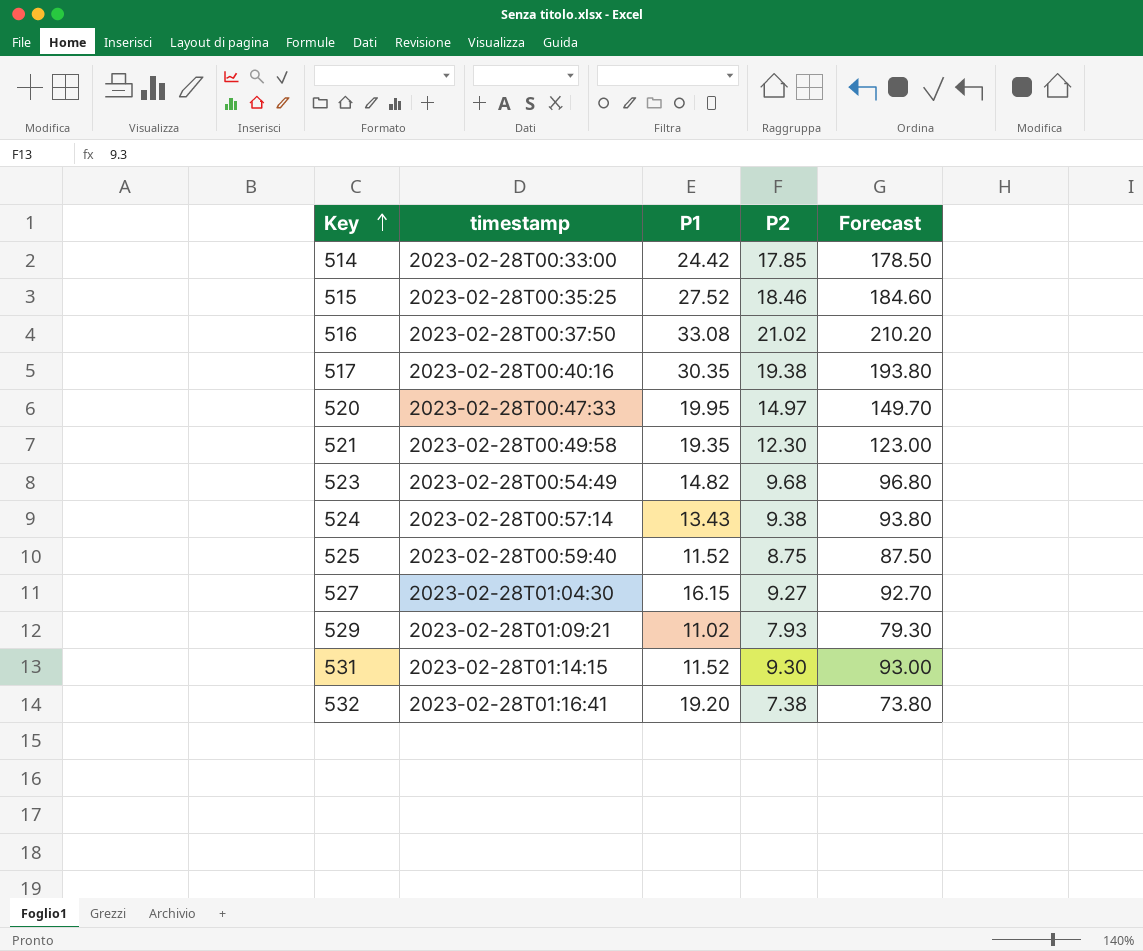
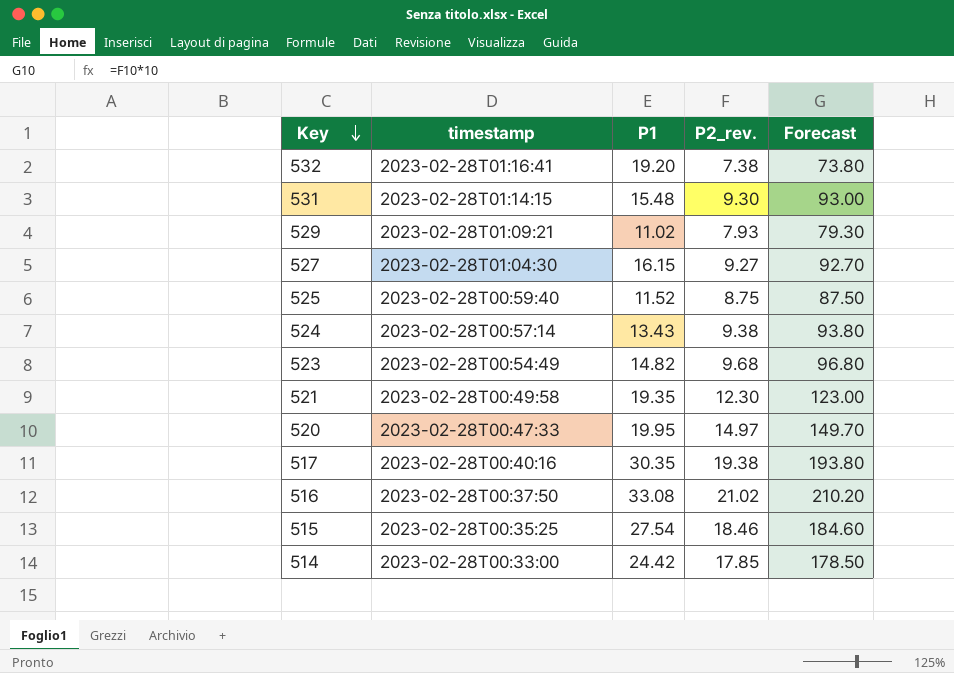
row order: Key ascending -> Key descending
column name: P2 -> P2_rev.
531 | P1: 11.52 -> 15.48
515 | P1: 27.52 -> 27.54

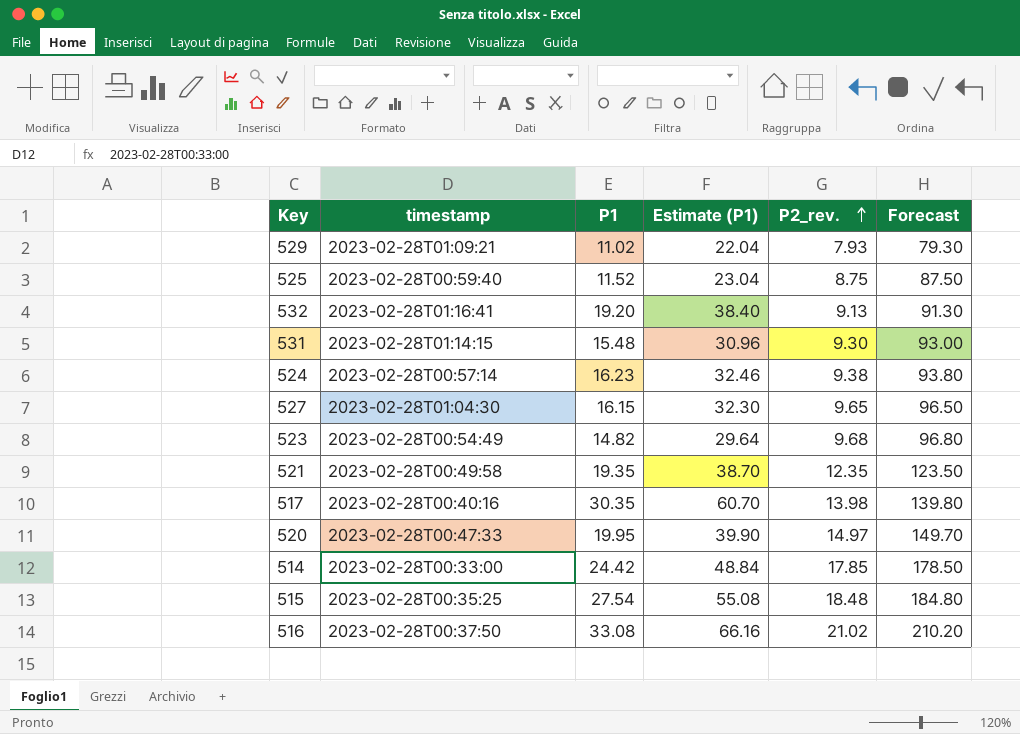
row order: Key descending -> P2_rev. ascending
column Estimate (P1) | formula: none -> [P1] * 2
532 | P2_rev.: 7.38 -> 9.13
532 | Forecast: 73.80 -> 91.30
524 | P1: 13.43 -> 16.23
527 | P2_rev.: 9.27 -> 9.65
527 | Forecast: 92.70 -> 96.50
521 | P2_rev.: 12.30 -> 12.35
521 | Forecast: 123.00 -> 123.50
517 | P2_rev.: 19.38 -> 13.98
517 | Forecast: 193.80 -> 139.80
515 | P2_rev.: 18.46 -> 18.48
515 | Forecast: 184.60 -> 184.80

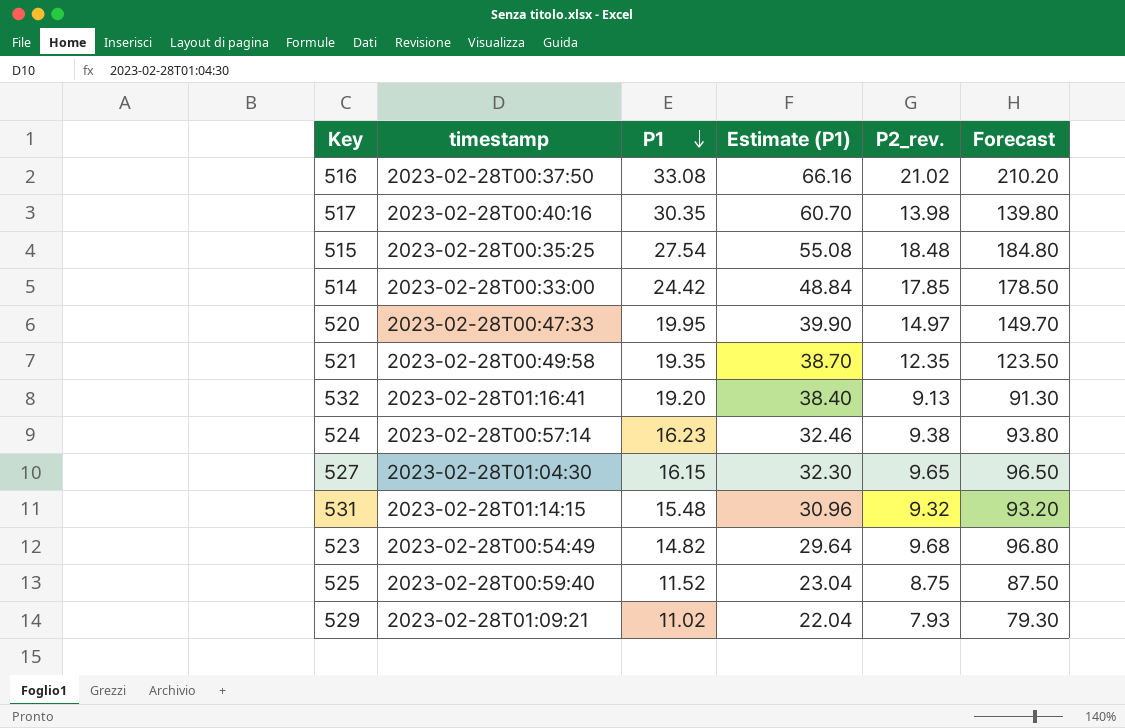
row order: P2_rev. ascending -> P1 descending
531 | P2_rev.: 9.30 -> 9.32
531 | Forecast: 93.00 -> 93.20

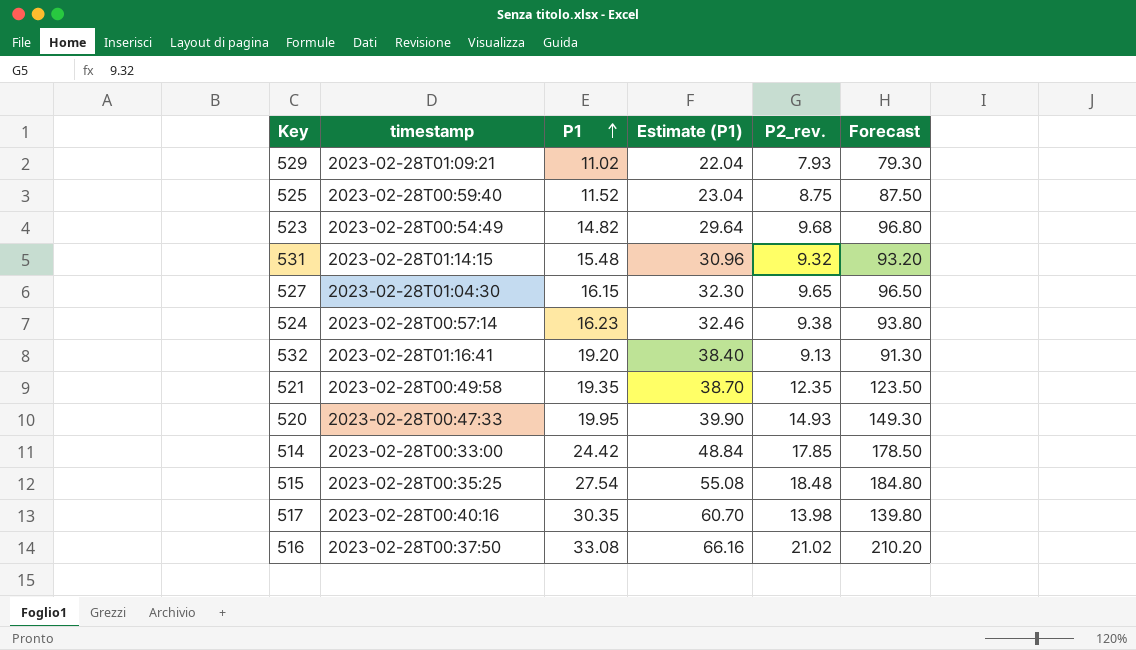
row order: P1 descending -> P1 ascending
520 | P2_rev.: 14.97 -> 14.93
520 | Forecast: 149.70 -> 149.30

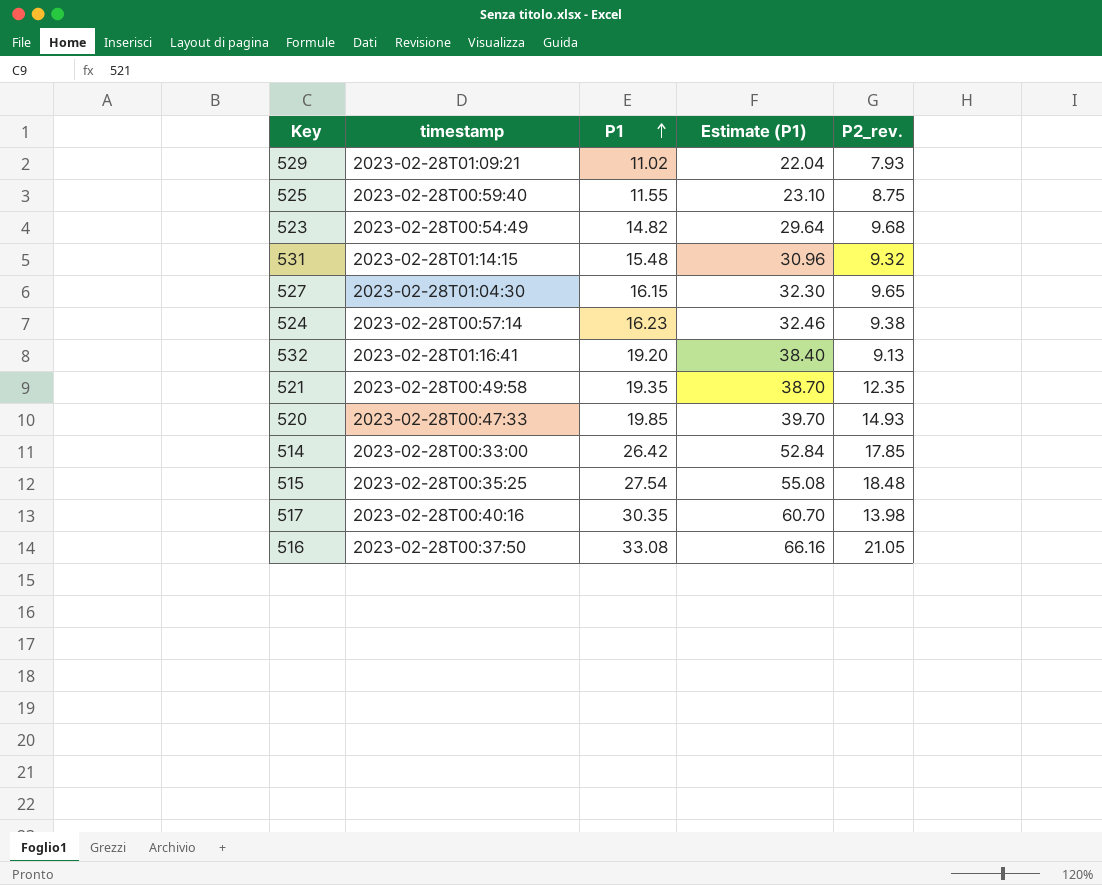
column Forecast | formula: [P2_rev.] * 10 -> none
525 | P1: 11.52 -> 11.55
525 | Estimate (P1): 23.04 -> 23.10
520 | P1: 19.95 -> 19.85
520 | Estimate (P1): 39.90 -> 39.70
514 | P1: 24.42 -> 26.42
514 | Estimate (P1): 48.84 -> 52.84
516 | P2_rev.: 21.02 -> 21.05

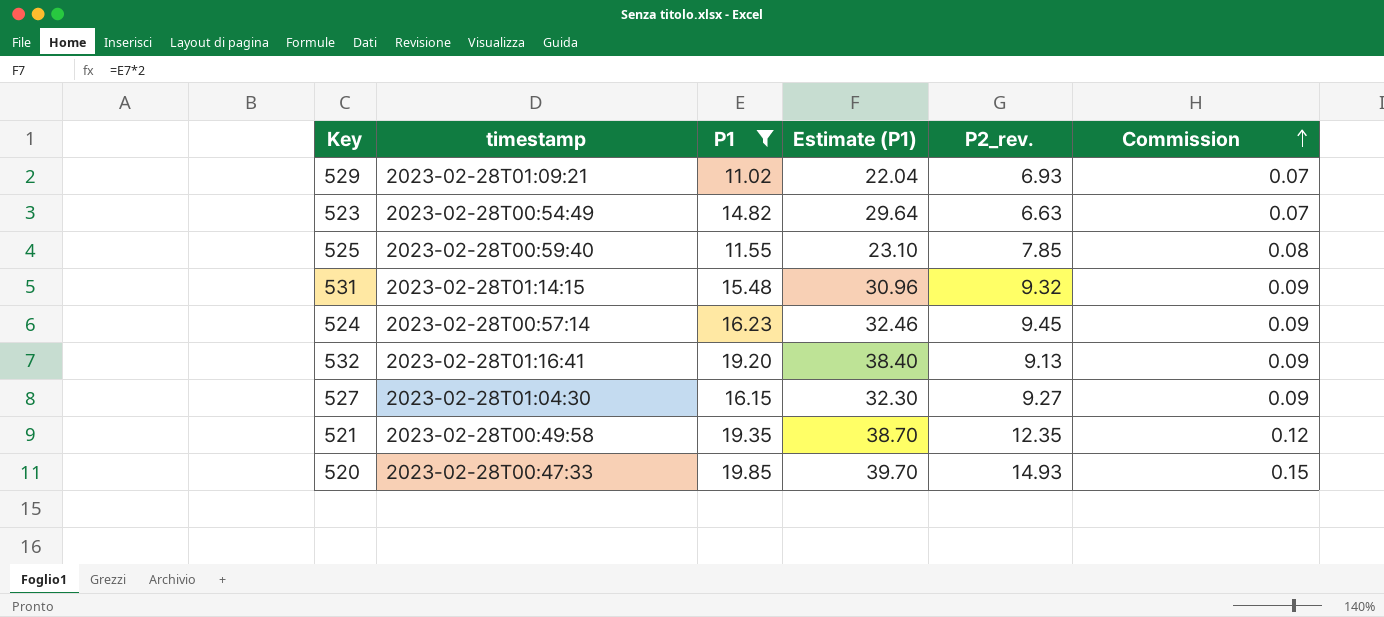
filter: none -> P1 <= 19.85
row order: P1 ascending -> Commission ascending
column Commission | formula: none -> [P2_rev.] * 0.01
529 | P2_rev.: 7.93 -> 6.93
523 | P2_rev.: 9.68 -> 6.63
525 | P2_rev.: 8.75 -> 7.85
524 | P2_rev.: 9.38 -> 9.45
527 | P2_rev.: 9.65 -> 9.27

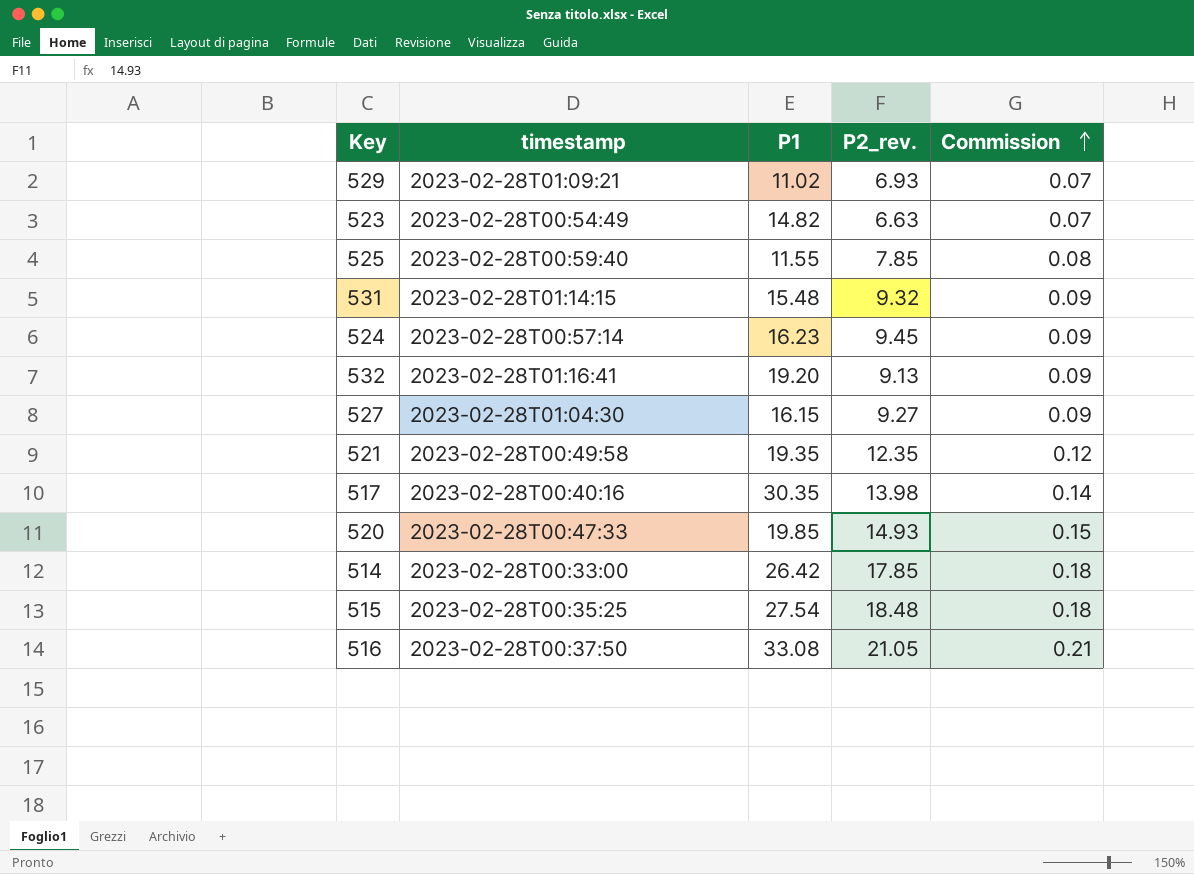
filter: P1 <= 19.85 -> none
column Estimate (P1) | formula: [P1] * 2 -> none

